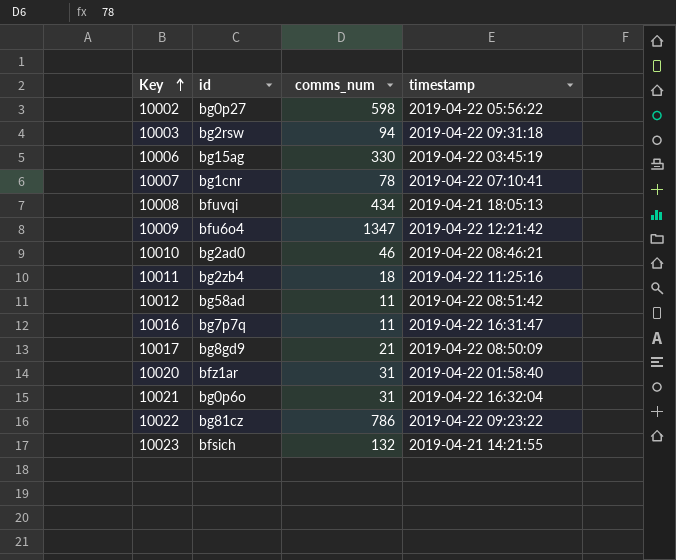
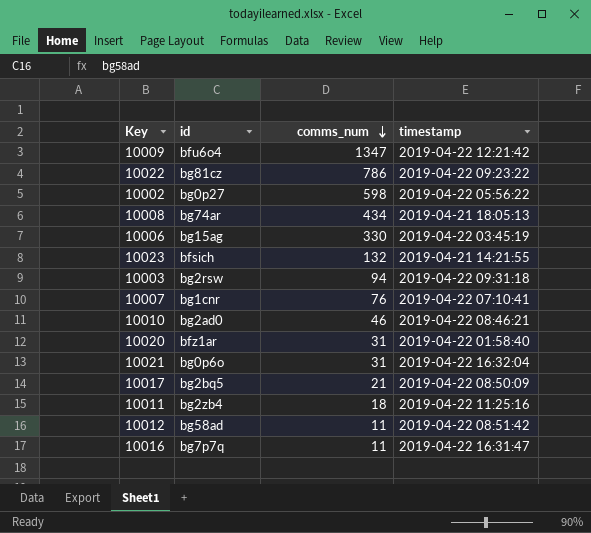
row order: Key ascending -> comms_num descending
10008 | id: bfuvqi -> bg74ar
10007 | comms_num: 78 -> 76
10017 | id: bg8gd9 -> bg2bq5

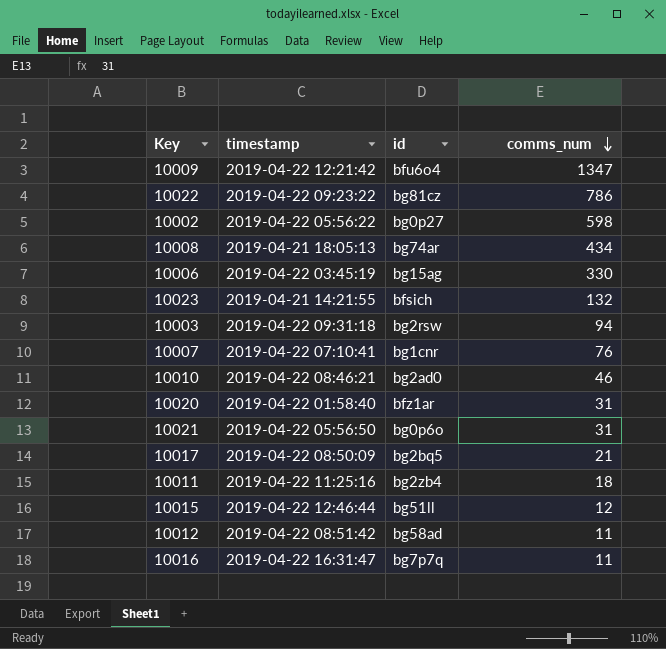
column timestamp | position: 4 -> 2
10021 | timestamp: 2019-04-22 16:32:04 -> 2019-04-22 05:56:50
row 10015: none -> 2019-04-22 12:46:44 | bg51ll | 12

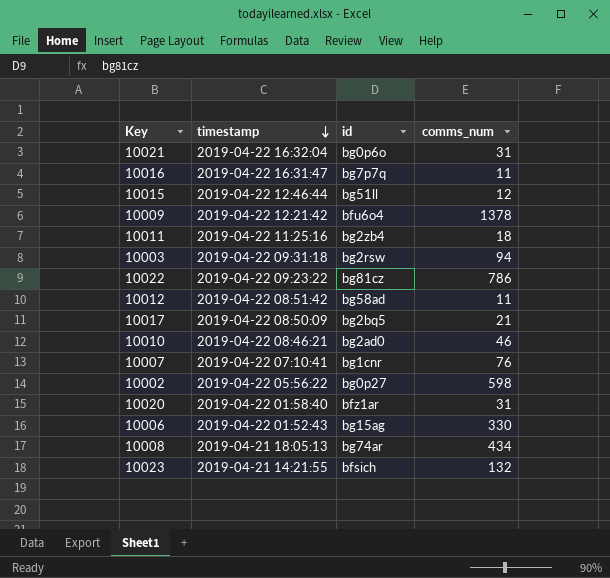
row order: comms_num descending -> timestamp descending
10021 | timestamp: 2019-04-22 05:56:50 -> 2019-04-22 16:32:04
10009 | comms_num: 1347 -> 1378
10006 | timestamp: 2019-04-22 03:45:19 -> 2019-04-22 01:52:43

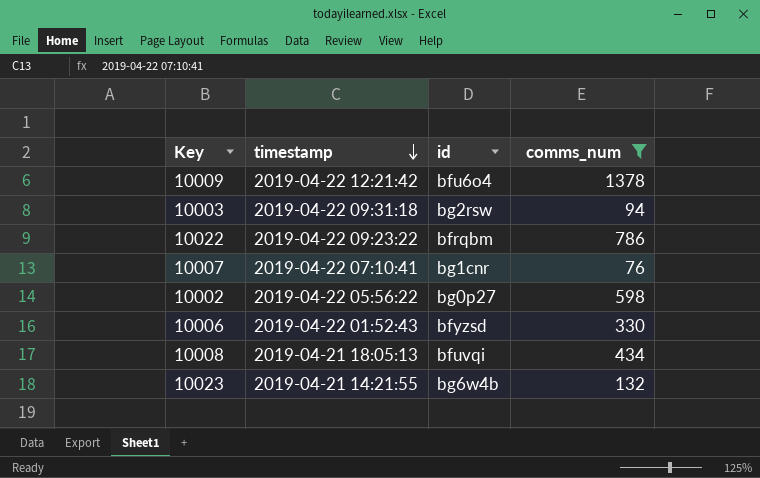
filter: none -> comms_num >= 76
10022 | id: bg81cz -> bfrqbm
10006 | id: bg15ag -> bfyzsd
10008 | id: bg74ar -> bfuvqi
10023 | id: bfsich -> bg6w4b

